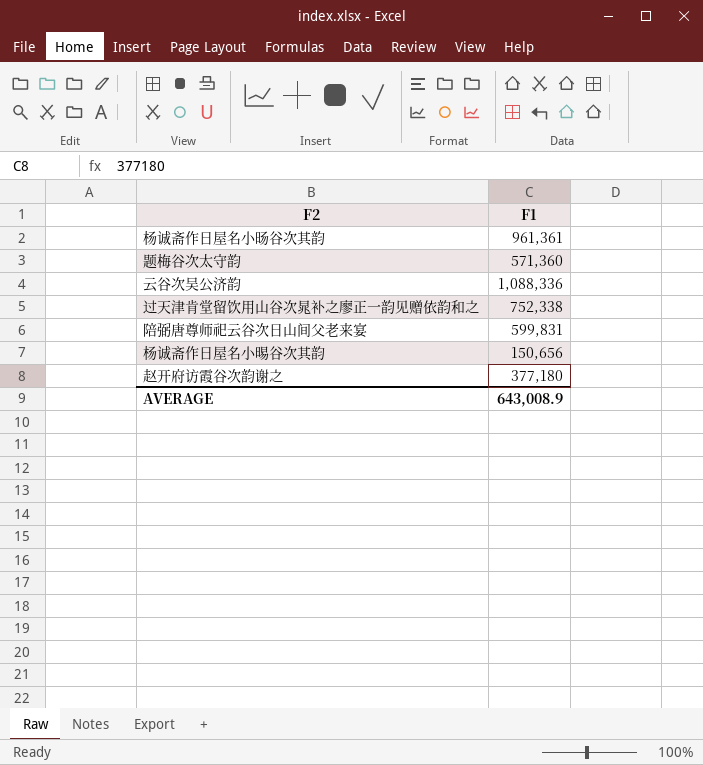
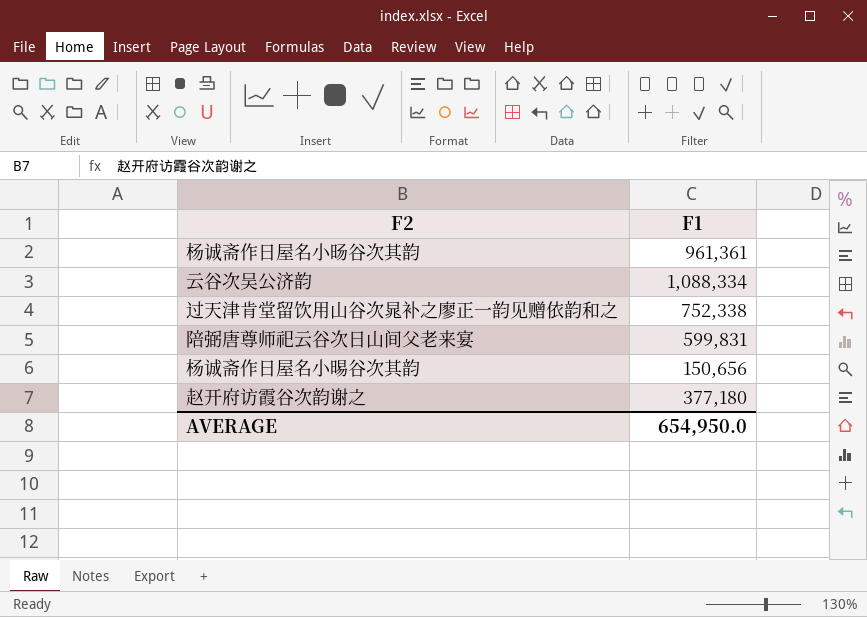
row 题梅谷次太守韵: 571,360 -> none
云谷次吴公济韵 | F1: 1,088,336 -> 1,088,334
AVERAGE | F1: 643,008.9 -> 654,950.0

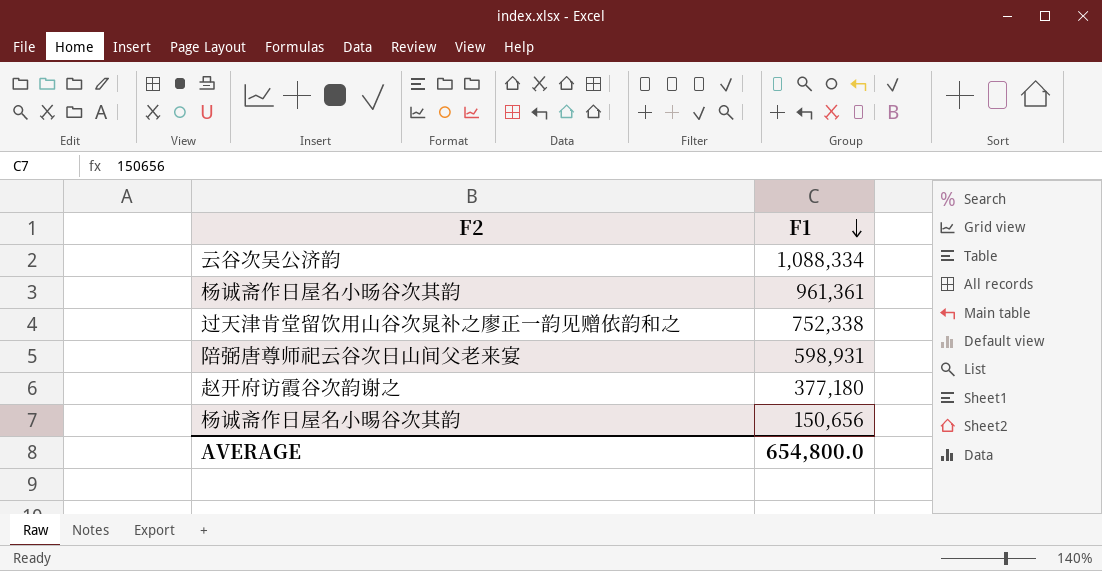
row order: none -> F1 descending
陪弼唐尊师祀云谷次日山间父老来宴 | F1: 599,831 -> 598,931
AVERAGE | F1: 654,950.0 -> 654,800.0

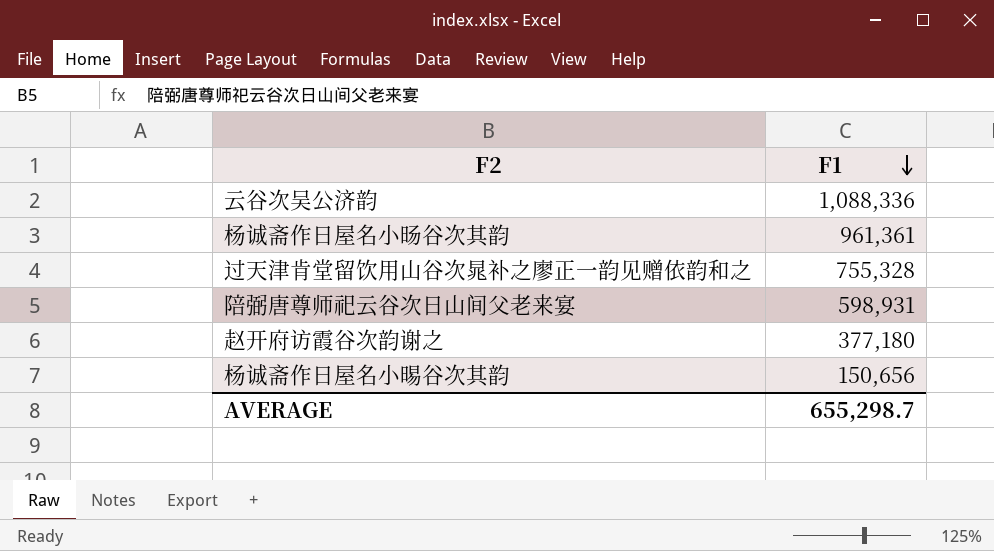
云谷次吴公济韵 | F1: 1,088,334 -> 1,088,336
过天津肯堂留饮用山谷次晁补之廖正一韵见赠依韵和之 | F1: 752,338 -> 755,328
AVERAGE | F1: 654,800.0 -> 655,298.7

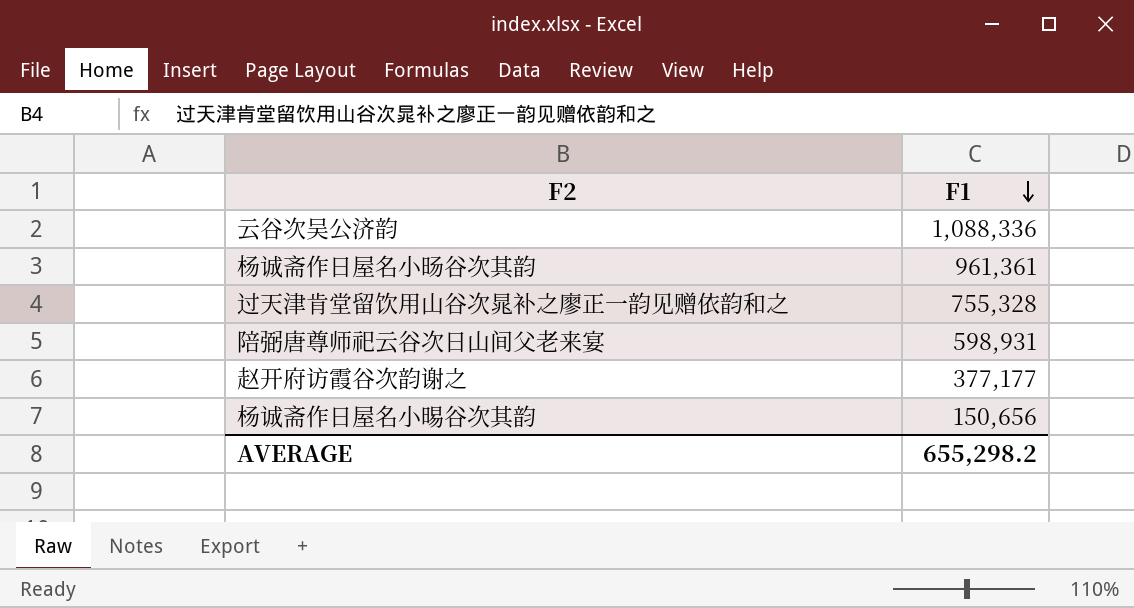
赵开府访霞谷次韵谢之 | F1: 377,180 -> 377,177
AVERAGE | F1: 655,298.7 -> 655,298.2

